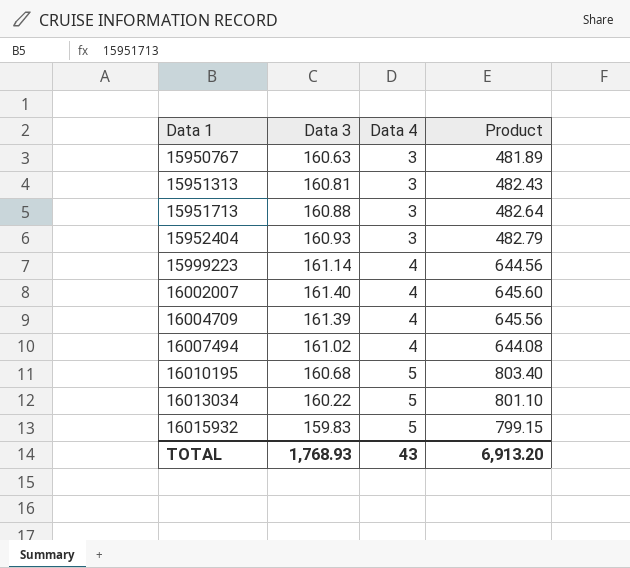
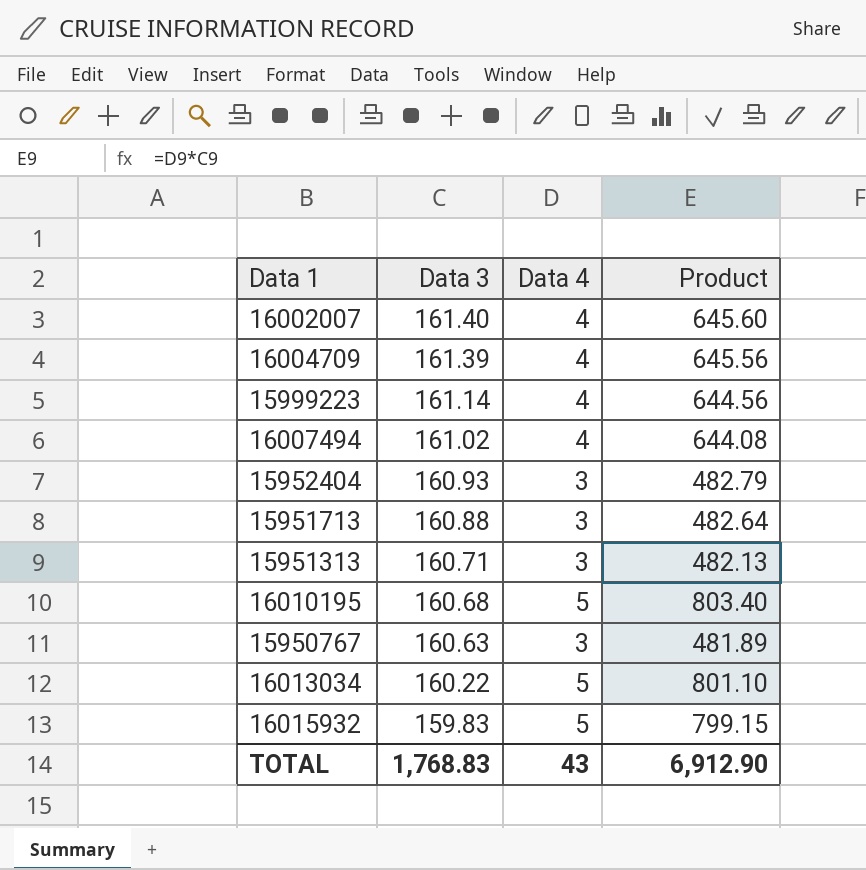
row order: Data 1 ascending -> Data 3 descending
15951313 | Data 3: 160.81 -> 160.71
15951313 | Product: 482.43 -> 482.13
TOTAL | Data 3: 1,768.93 -> 1,768.83
TOTAL | Product: 6,913.20 -> 6,912.90

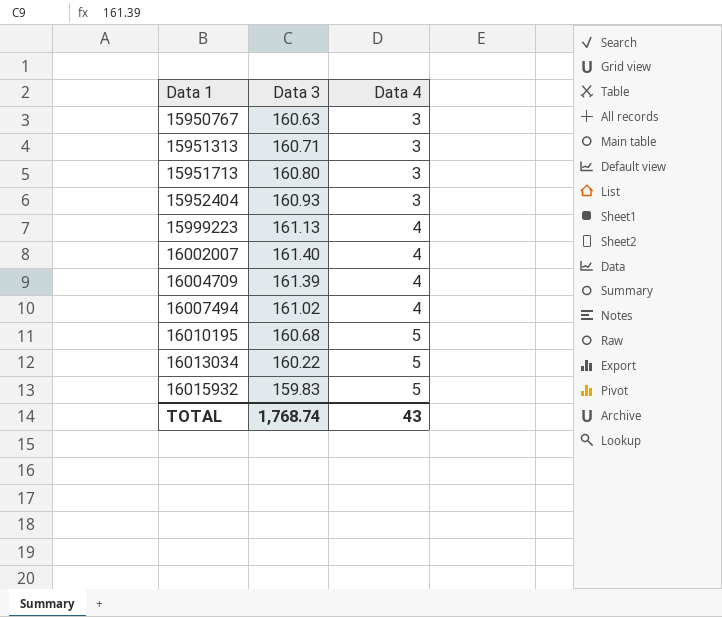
row order: Data 3 descending -> Data 1 ascending
column Product | formula: [Data 3] * [Data 4] -> none
15951713 | Data 3: 160.88 -> 160.80
15999223 | Data 3: 161.14 -> 161.13
TOTAL | Data 3: 1,768.83 -> 1,768.74

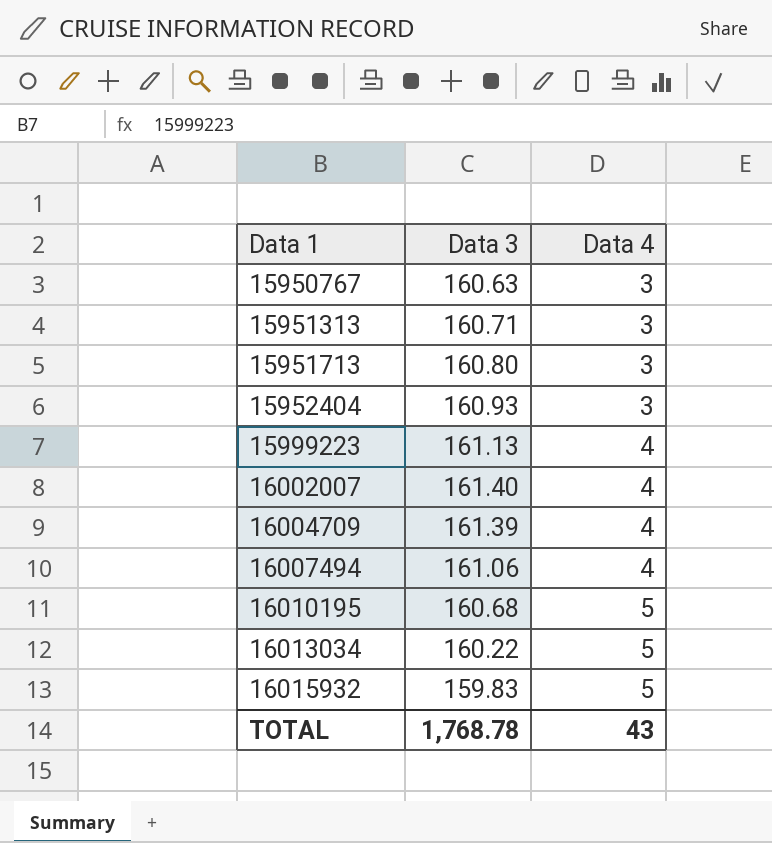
16007494 | Data 3: 161.02 -> 161.06
TOTAL | Data 3: 1,768.74 -> 1,768.78

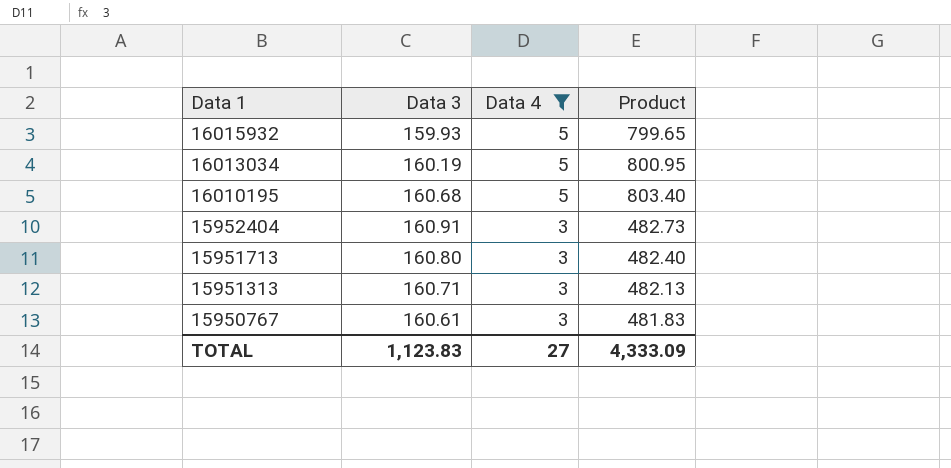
filter: none -> Data 4 != 4
row order: Data 1 ascending -> Data 1 descending
column Product | formula: none -> [Data 3] * [Data 4]
16015932 | Data 3: 159.83 -> 159.93
16013034 | Data 3: 160.22 -> 160.19
15952404 | Data 3: 160.93 -> 160.91
15950767 | Data 3: 160.63 -> 160.61
TOTAL | Data 3: 1,768.78 -> 1,123.83
TOTAL | Data 4: 43 -> 27

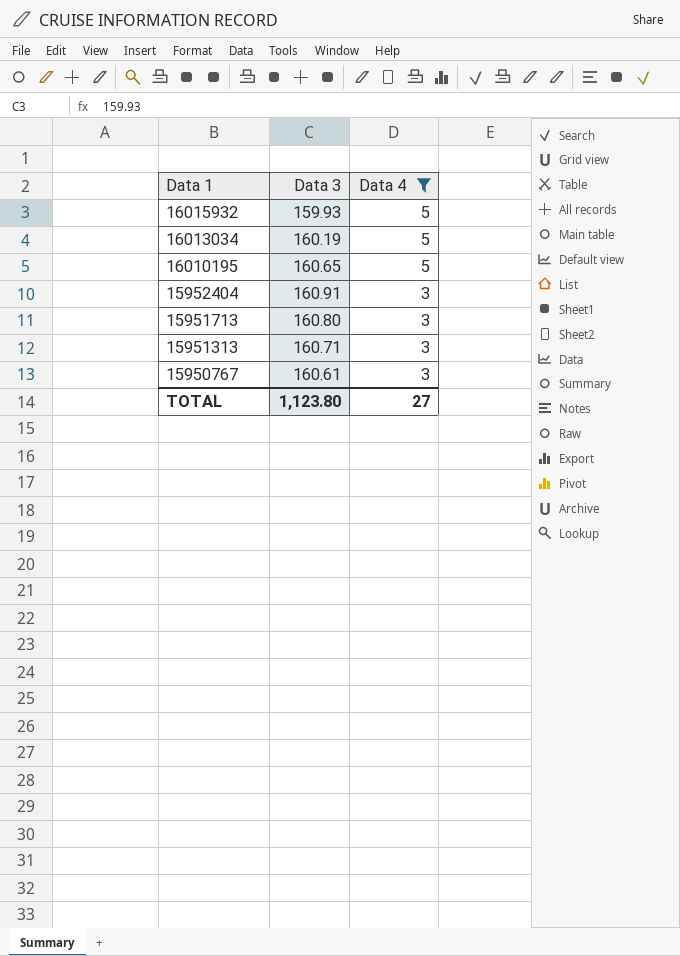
column Product | formula: [Data 3] * [Data 4] -> none
16010195 | Data 3: 160.68 -> 160.65
TOTAL | Data 3: 1,123.83 -> 1,123.80

